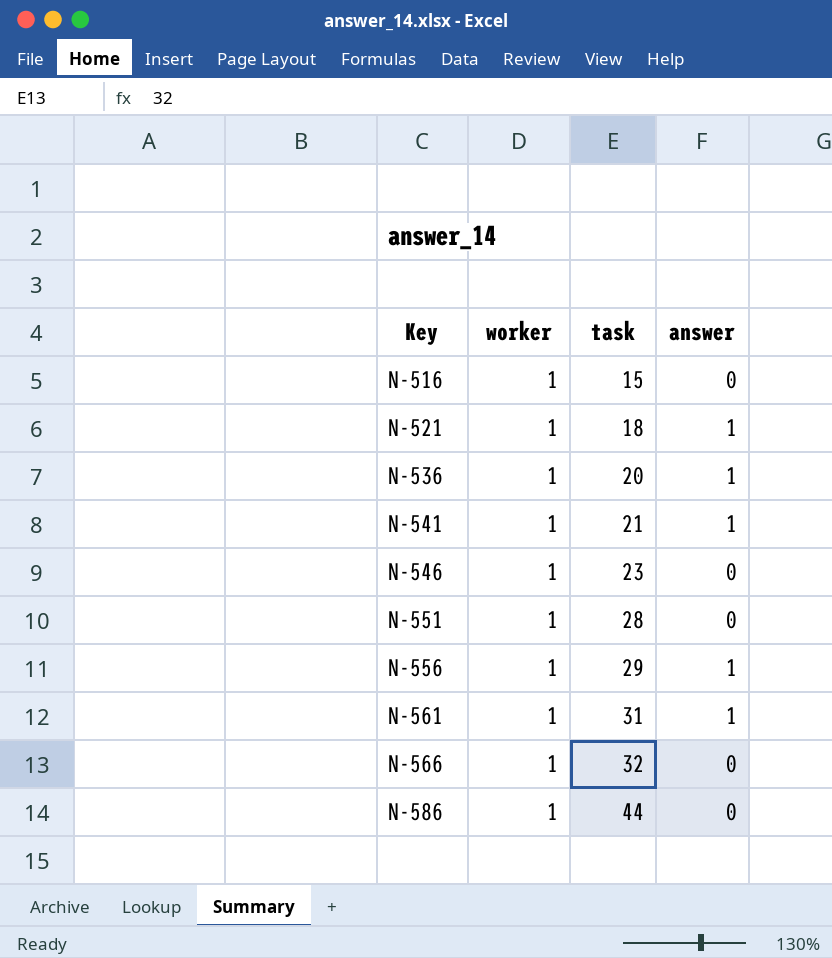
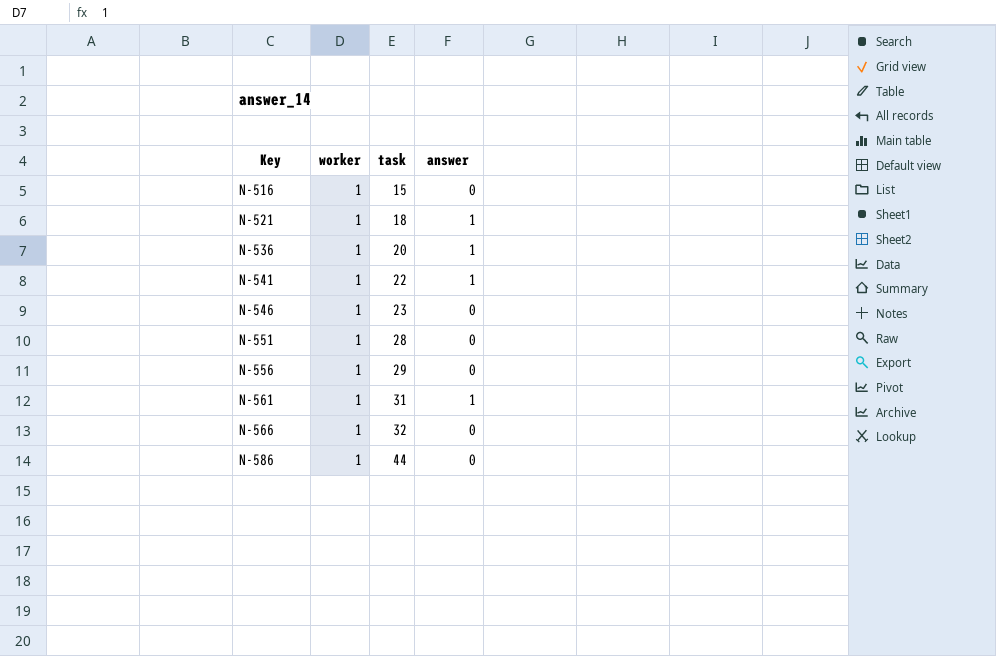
N-541 | task: 21 -> 22
N-556 | answer: 1 -> 0

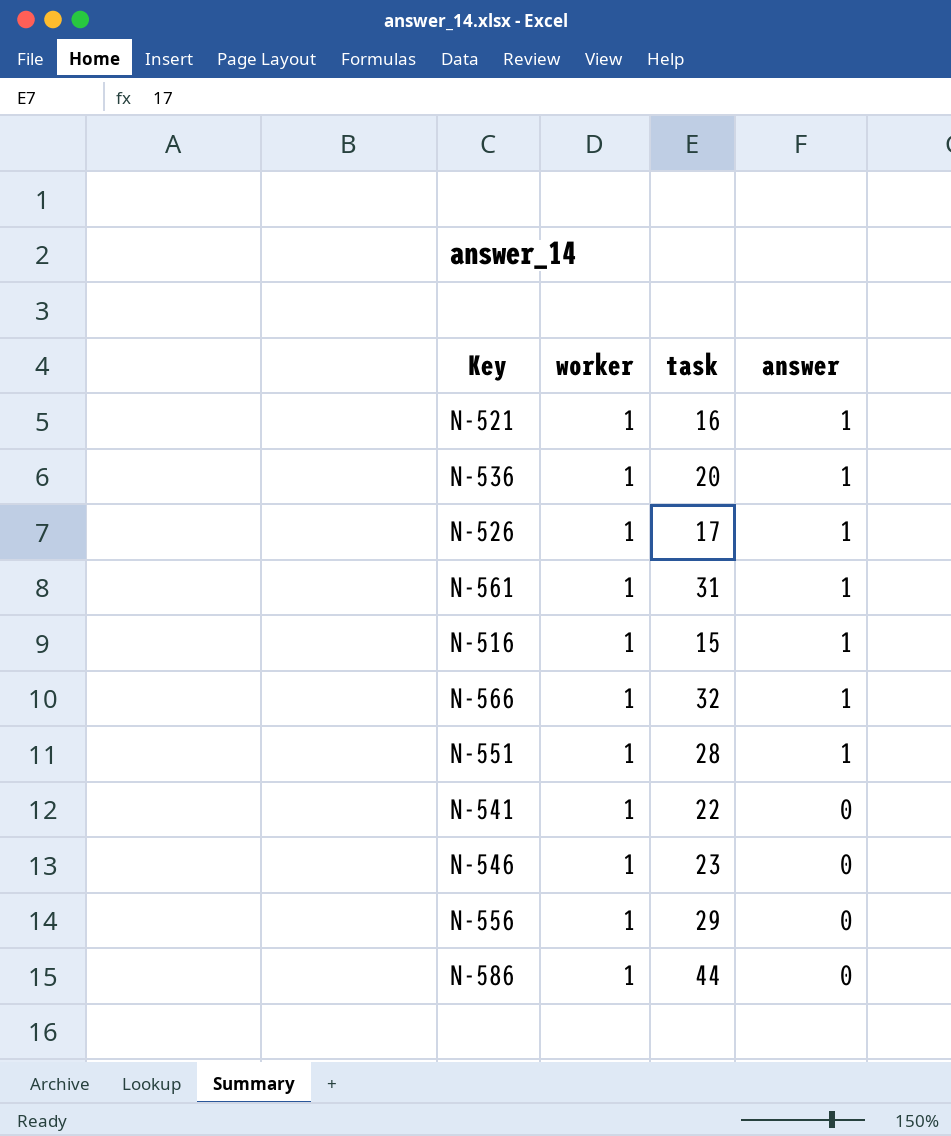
row order: Key ascending -> answer descending
N-521 | task: 18 -> 16
row N-526: none -> 1 | 17 | 1
N-516 | answer: 0 -> 1
N-566 | answer: 0 -> 1
N-551 | answer: 0 -> 1
N-541 | answer: 1 -> 0

